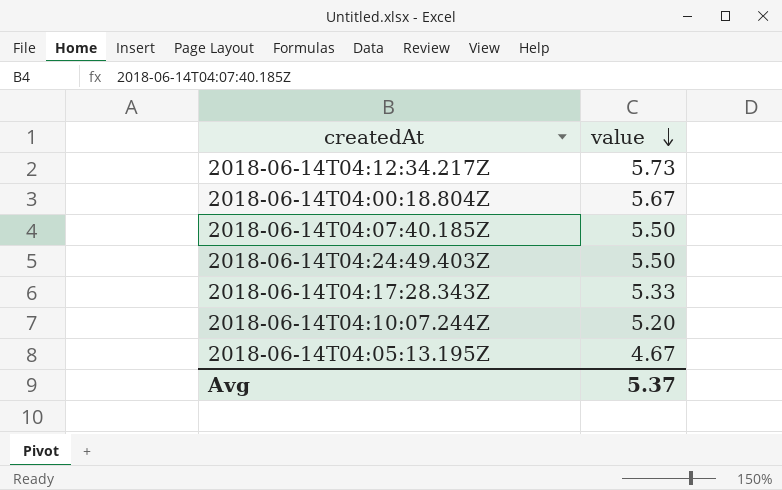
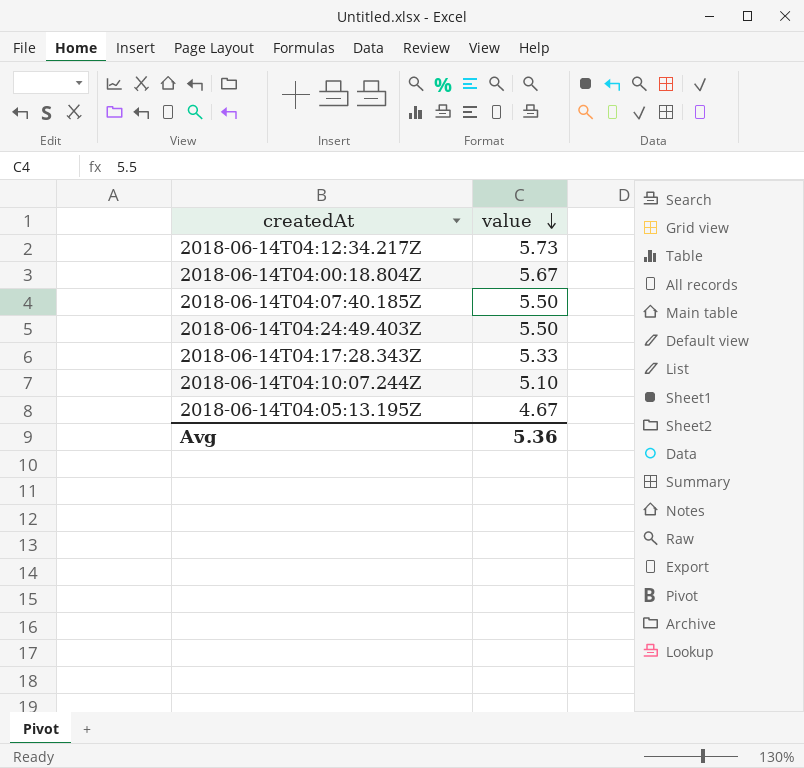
2018-06-14T04:10:07.244Z | value: 5.20 -> 5.10
Avg | value: 5.37 -> 5.36

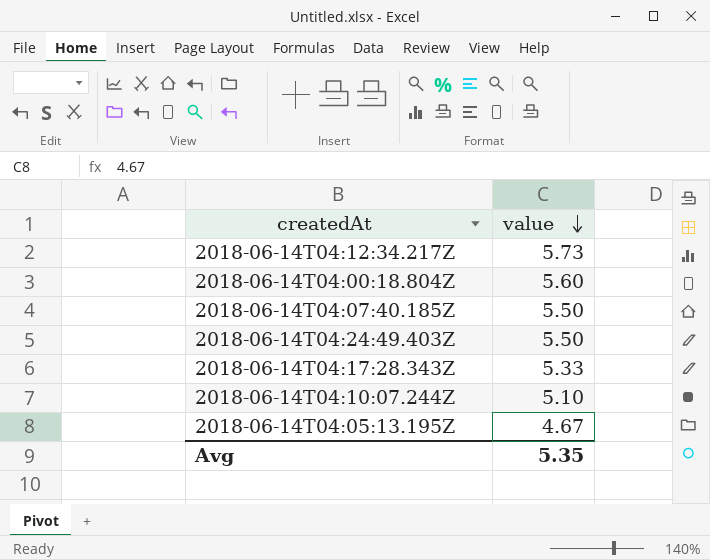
2018-06-14T04:00:18.804Z | value: 5.67 -> 5.60
Avg | value: 5.36 -> 5.35

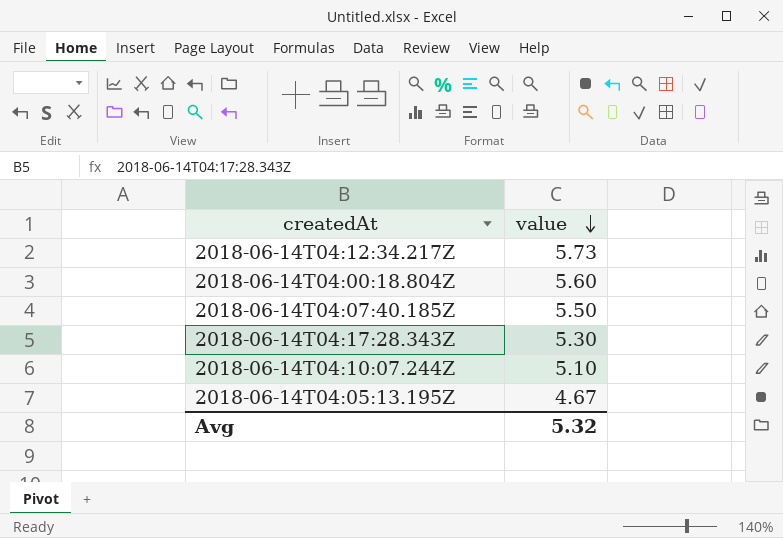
row 2018-06-14T04:24:49.403Z: 5.50 -> none
2018-06-14T04:17:28.343Z | value: 5.33 -> 5.30
Avg | value: 5.35 -> 5.32

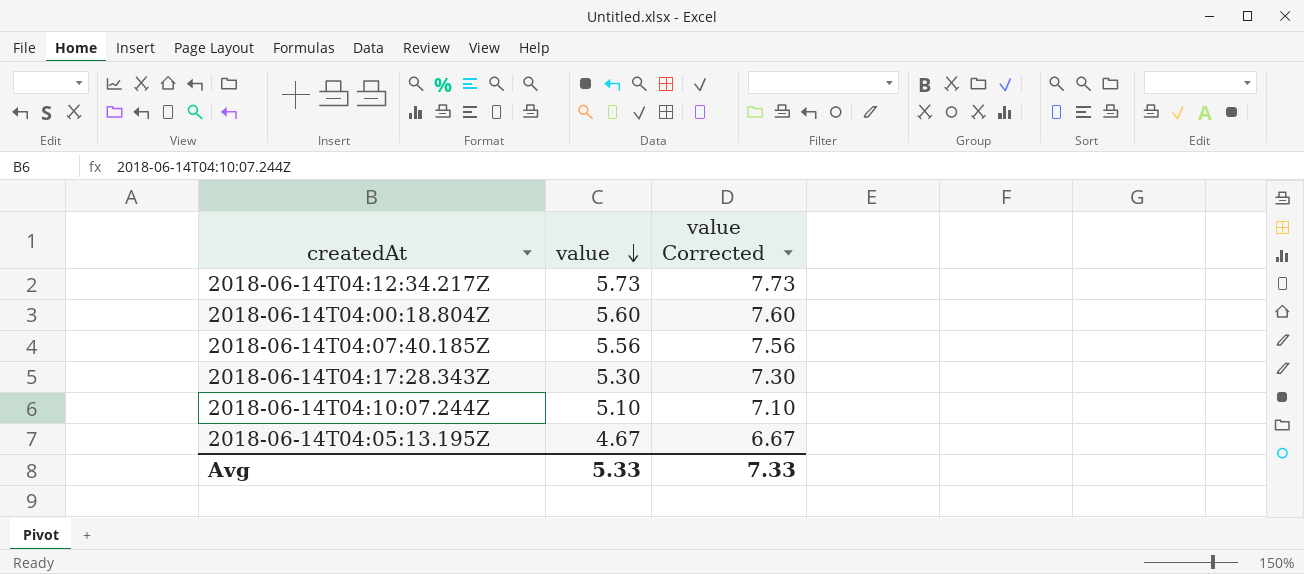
column value Corrected | formula: none -> [value] + 2
2018-06-14T04:07:40.185Z | value: 5.50 -> 5.56
Avg | value: 5.32 -> 5.33

